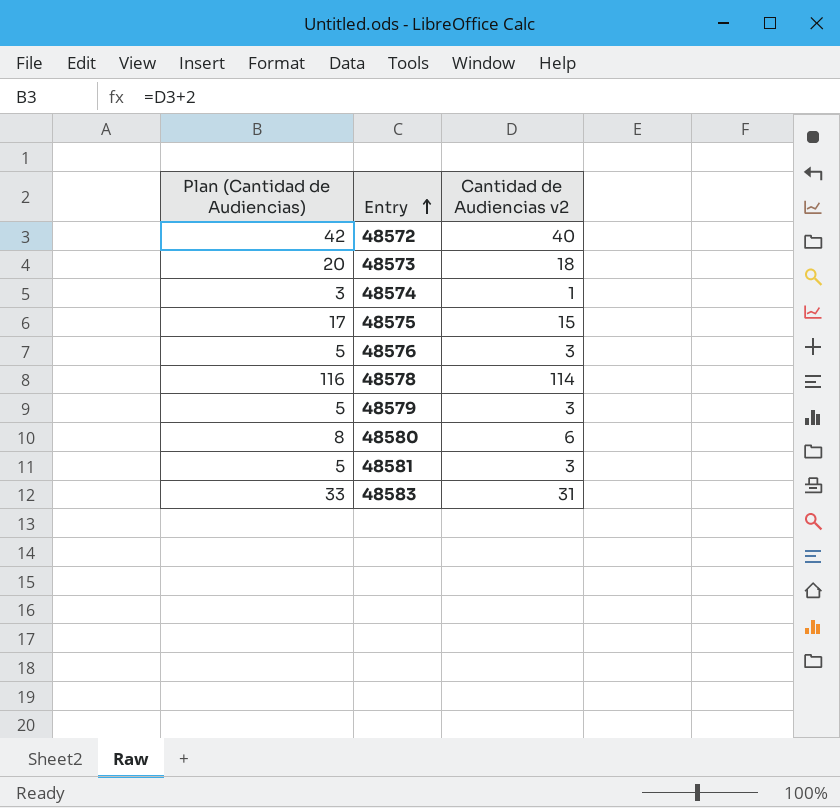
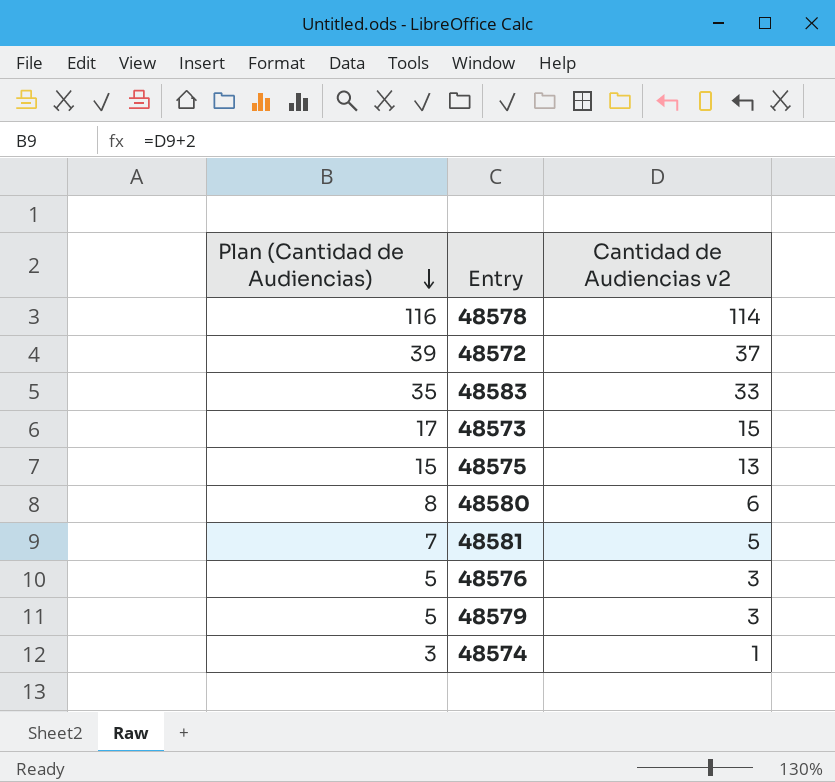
row order: Entry ascending -> Plan (Cantidad de Audiencias) descending
48572 | Plan (Cantidad de Audiencias): 42 -> 39
48572 | Cantidad de Audiencias v2: 40 -> 37
48583 | Plan (Cantidad de Audiencias): 33 -> 35
48583 | Cantidad de Audiencias v2: 31 -> 33
48573 | Plan (Cantidad de Audiencias): 20 -> 17
48573 | Cantidad de Audiencias v2: 18 -> 15
48575 | Plan (Cantidad de Audiencias): 17 -> 15
48575 | Cantidad de Audiencias v2: 15 -> 13
48581 | Plan (Cantidad de Audiencias): 5 -> 7
48581 | Cantidad de Audiencias v2: 3 -> 5

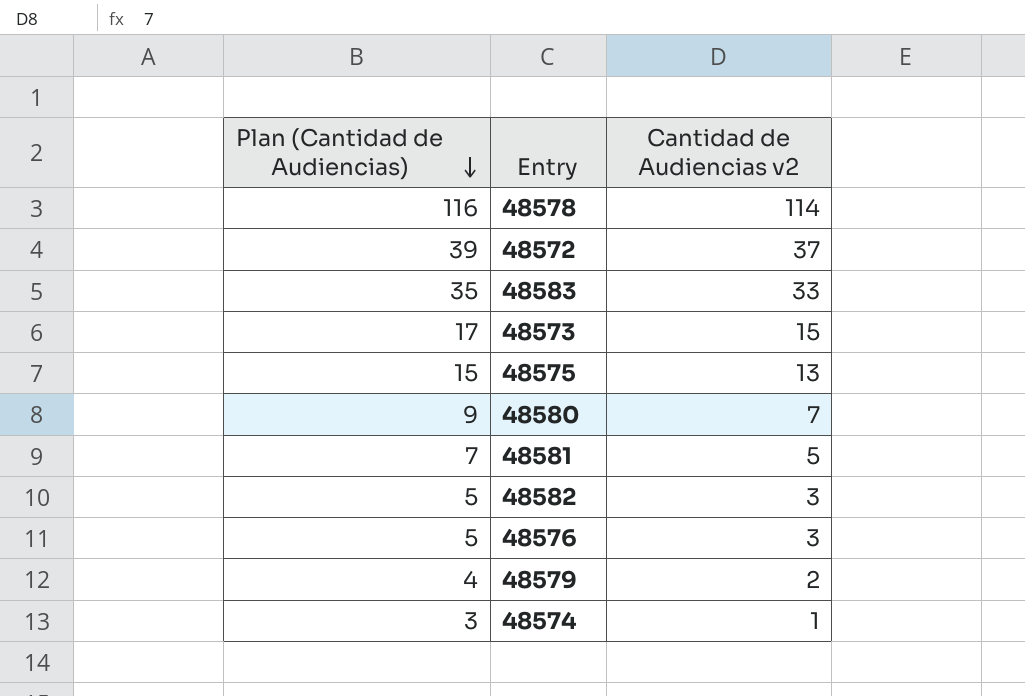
48580 | Plan (Cantidad de Audiencias): 8 -> 9
48580 | Cantidad de Audiencias v2: 6 -> 7
row 48582: none -> 5 | 3
48579 | Plan (Cantidad de Audiencias): 5 -> 4
48579 | Cantidad de Audiencias v2: 3 -> 2

